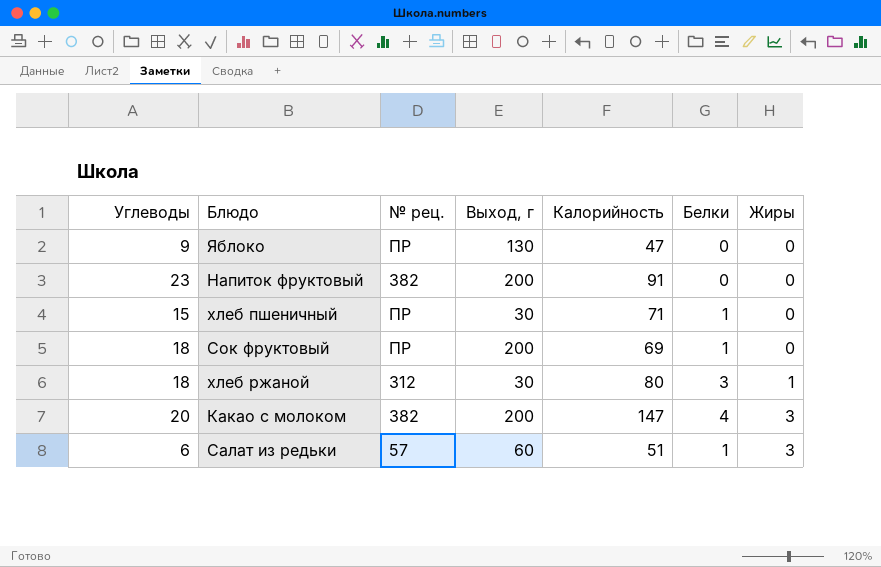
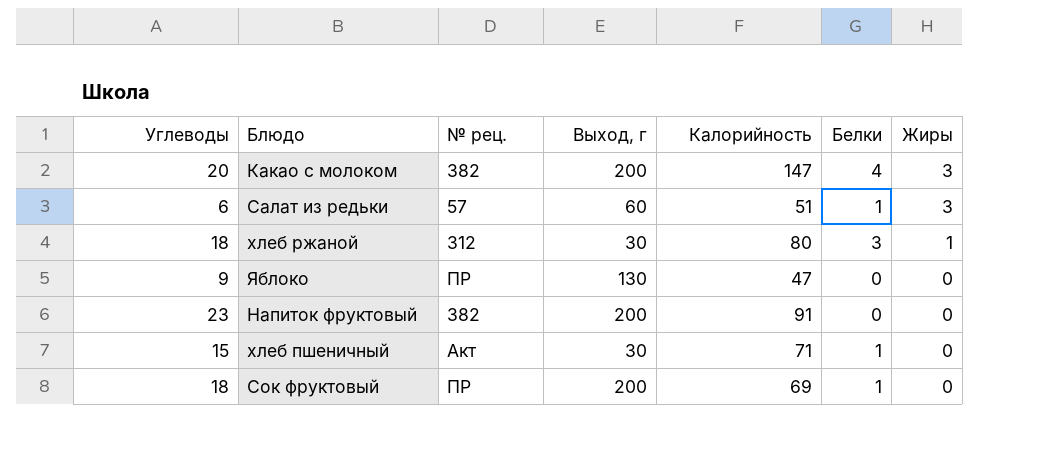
row order: Жиры ascending -> Жиры descending
хлеб пшеничный | № рец.: ПР -> Акт

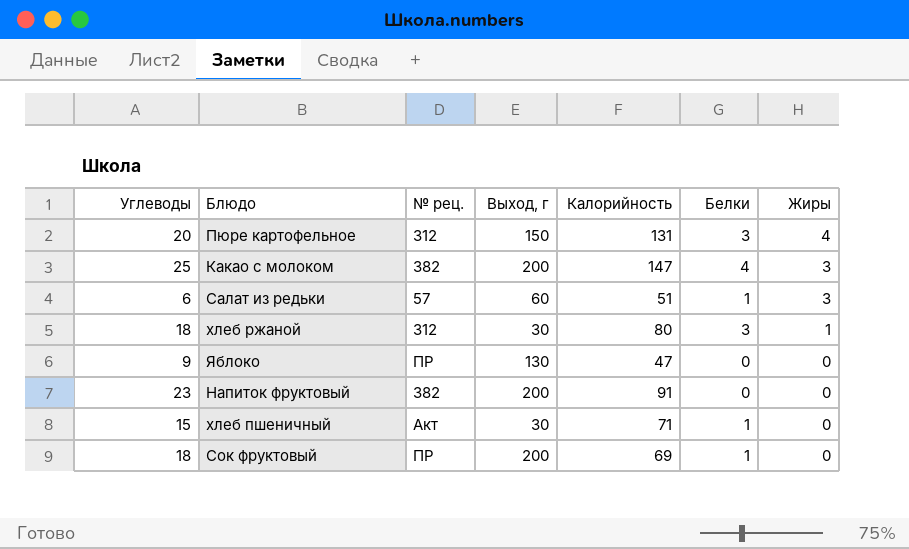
row Пюре картофельное: none -> 20 | 312 | 150 | 131 | 3 | 4
Какао с молоком | Углеводы: 20 -> 25

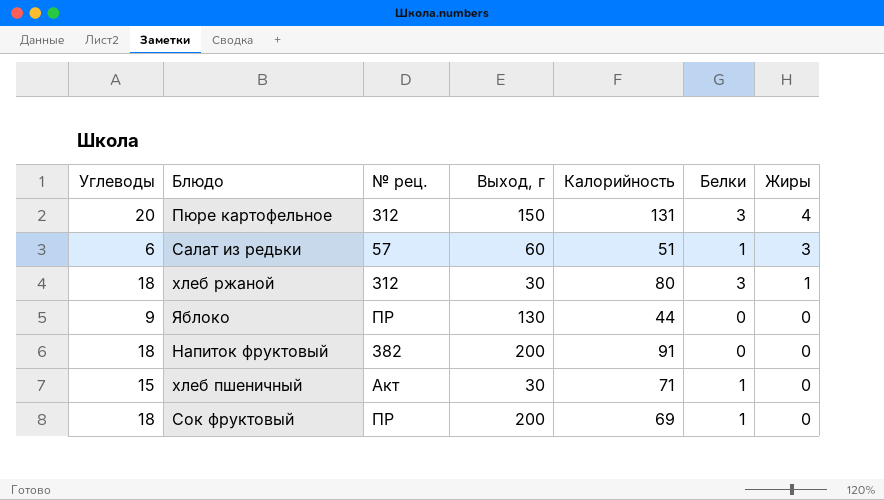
row Какао с молоком: 25 | 382 | 200 | 147 | 4 | 3 -> none
Яблоко | Калорийность: 47 -> 44
Напиток фруктовый | Углеводы: 23 -> 18

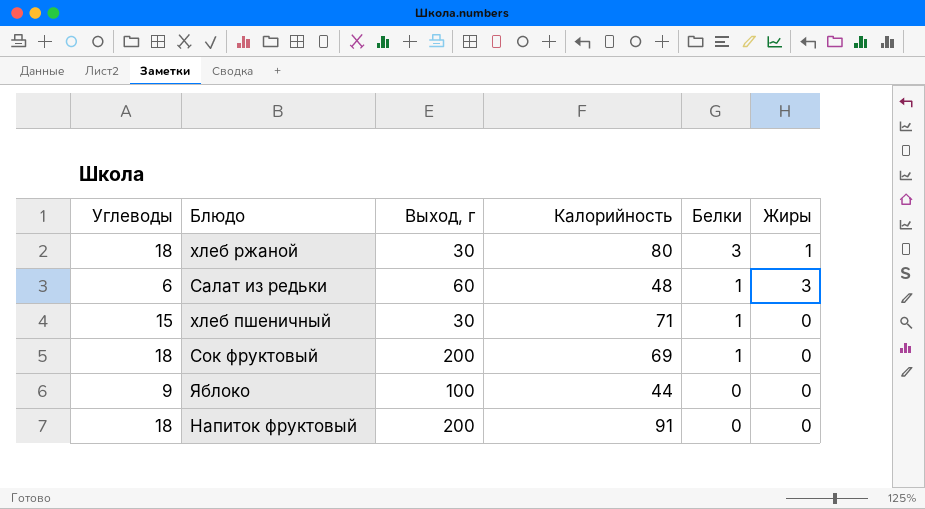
row order: Жиры descending -> Белки descending
column № рец. | position: 3 -> none
row Пюре картофельное: 20 | 312 | 150 | 131 | 3 | 4 -> none
Салат из редьки | Калорийность: 51 -> 48
Яблоко | Выход, г: 130 -> 100

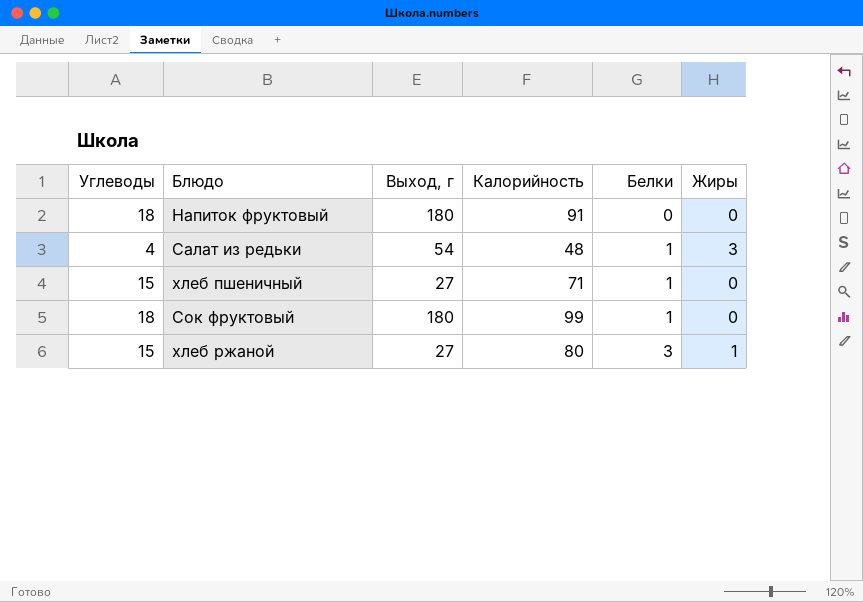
row order: Белки descending -> Белки ascending
row Яблоко: 9 | 100 | 44 | 0 | 0 -> none
Напиток фруктовый | Выход, г: 200 -> 180
Салат из редьки | Углеводы: 6 -> 4
Салат из редьки | Выход, г: 60 -> 54
хлеб пшеничный | Выход, г: 30 -> 27
Сок фруктовый | Выход, г: 200 -> 180
Сок фруктовый | Калорийность: 69 -> 99
хлеб ржаной | Углеводы: 18 -> 15
хлеб ржаной | Выход, г: 30 -> 27

